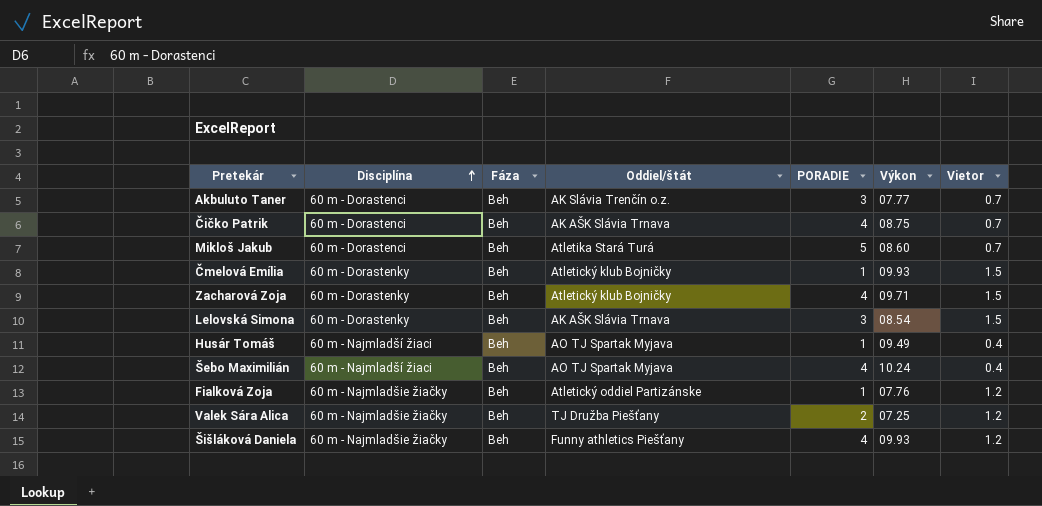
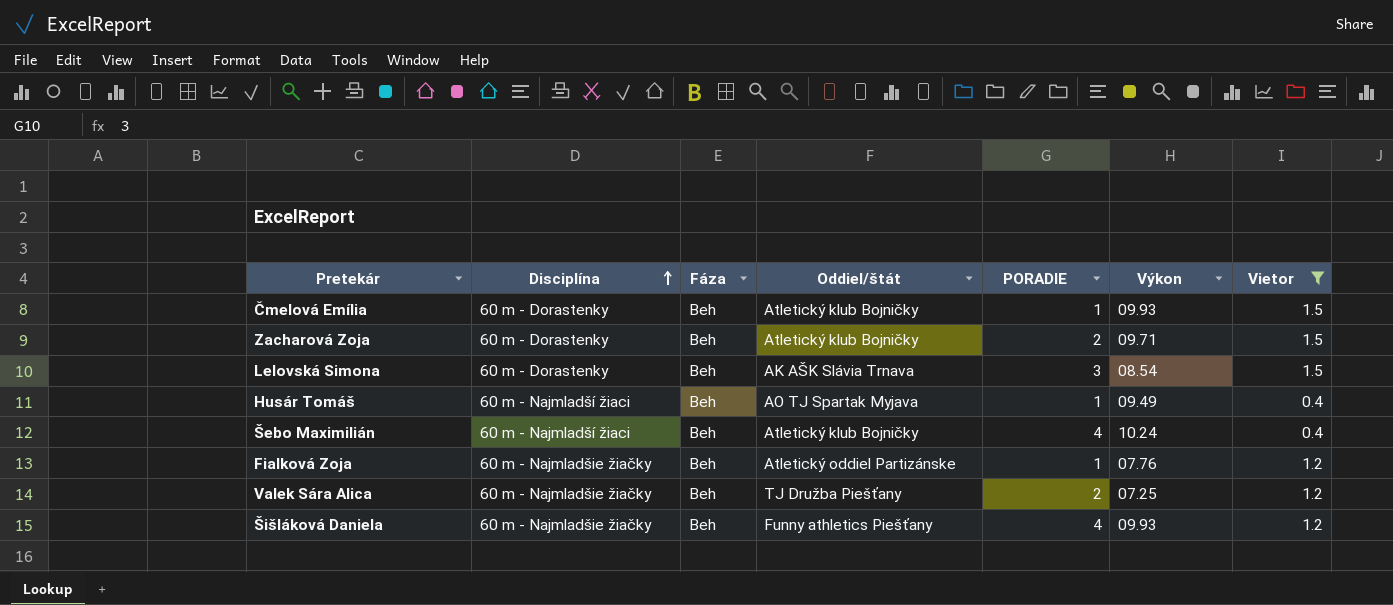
filter: none -> Vietor != 0.7
Zacharová Zoja | PORADIE: 4 -> 2
Šebo Maximilián | Oddiel/štát: AO TJ Spartak Myjava -> Atletický klub Bojničky

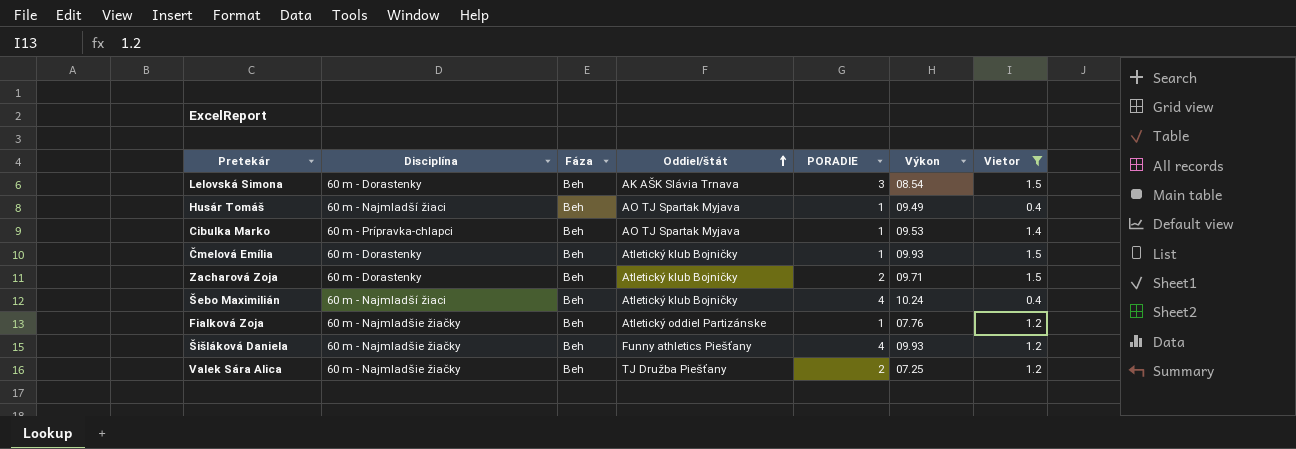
row order: Disciplína ascending -> Oddiel/štát ascending
row Cibulka Marko: none -> 60 m - Prípravka-chlapci | Beh | AO TJ Spartak Myjava | 1 | 09.53 | 1.4

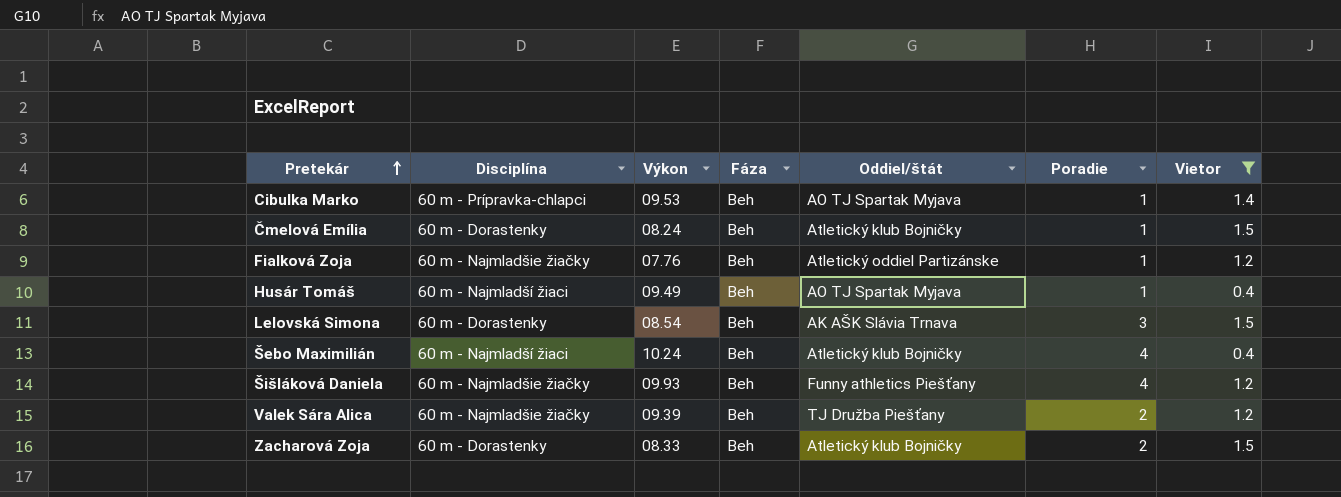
row order: Oddiel/štát ascending -> Pretekár ascending
column Výkon | position: 6 -> 3
column name: PORADIE -> Poradie
Čmelová Emília | Výkon: 09.93 -> 08.24
Valek Sára Alica | Výkon: 07.25 -> 09.39
Zacharová Zoja | Výkon: 09.71 -> 08.33

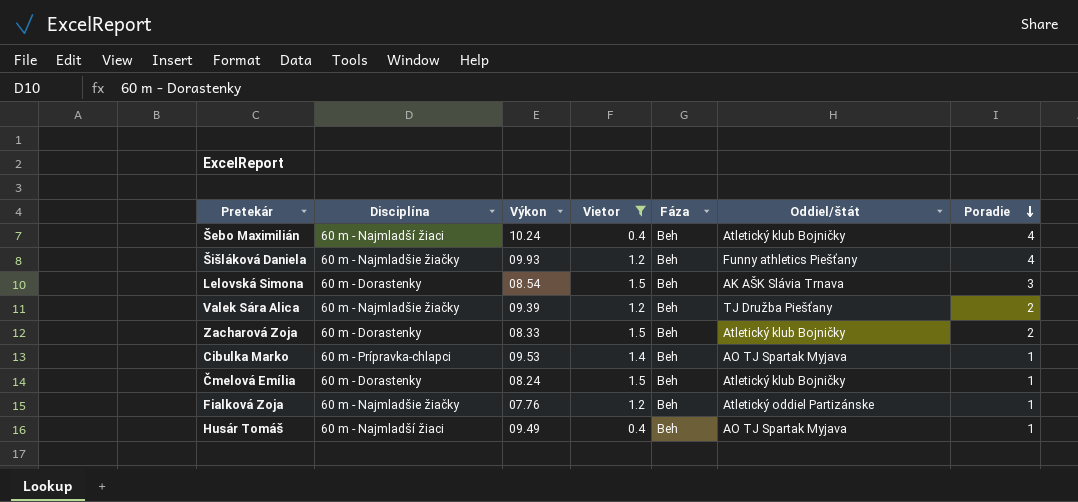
row order: Pretekár ascending -> Poradie descending
column Vietor | position: 7 -> 4

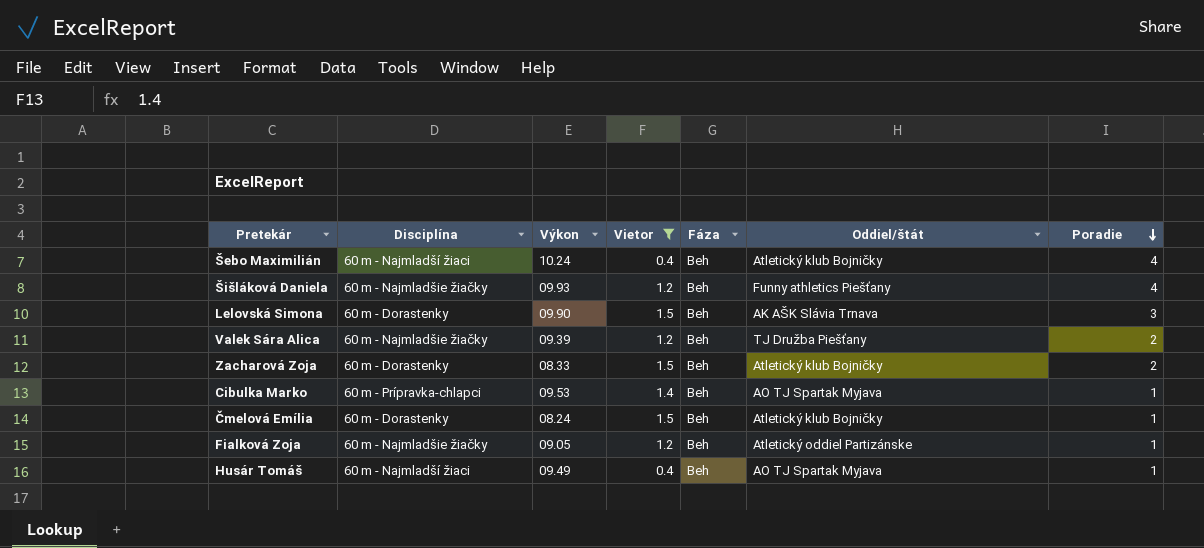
Lelovská Simona | Výkon: 08.54 -> 09.90
Fialková Zoja | Výkon: 07.76 -> 09.05

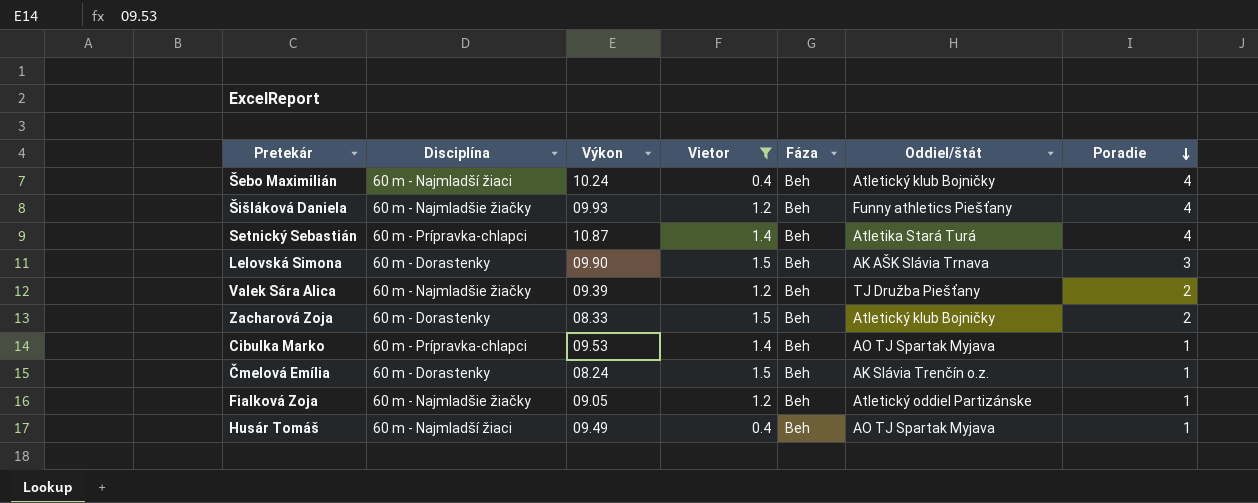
row Setnický Sebastián: none -> 60 m - Prípravka-chlapci | 10.87 | 1.4 | Beh | Atletika Stará Turá | 4
Čmelová Emília | Oddiel/štát: Atletický klub Bojničky -> AK Slávia Trenčín o.z.

